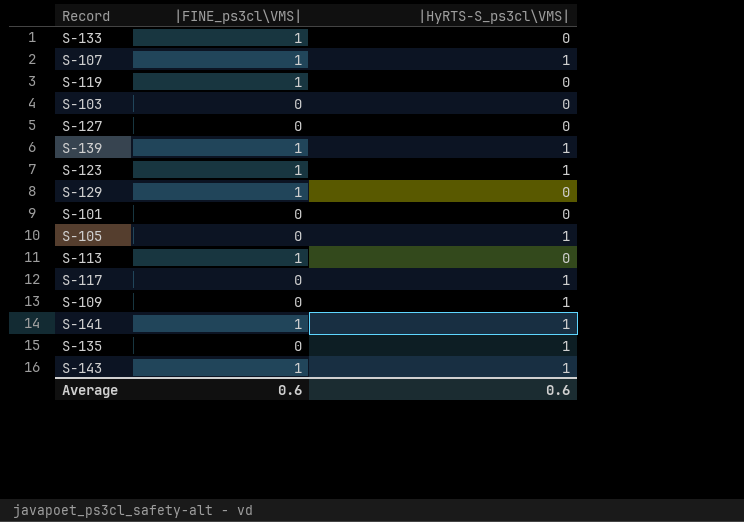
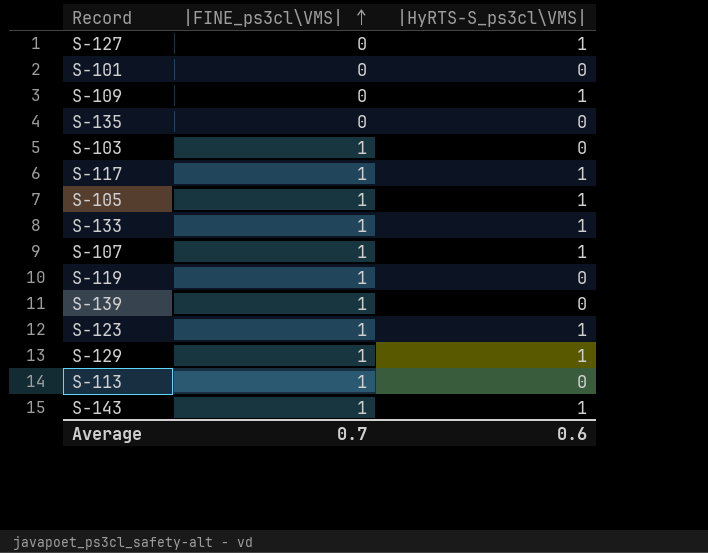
row order: none -> |FINE_ps3cl\VMS| ascending
row S-141: 1 | 1 -> none
S-127 | |HyRTS-S_ps3cl\VMS|: 0 -> 1
S-135 | |HyRTS-S_ps3cl\VMS|: 1 -> 0
S-103 | |FINE_ps3cl\VMS|: 0 -> 1
S-117 | |FINE_ps3cl\VMS|: 0 -> 1
S-105 | |FINE_ps3cl\VMS|: 0 -> 1
S-133 | |HyRTS-S_ps3cl\VMS|: 0 -> 1
S-139 | |HyRTS-S_ps3cl\VMS|: 1 -> 0
S-129 | |HyRTS-S_ps3cl\VMS|: 0 -> 1
Average | |FINE_ps3cl\VMS|: 0.6 -> 0.7

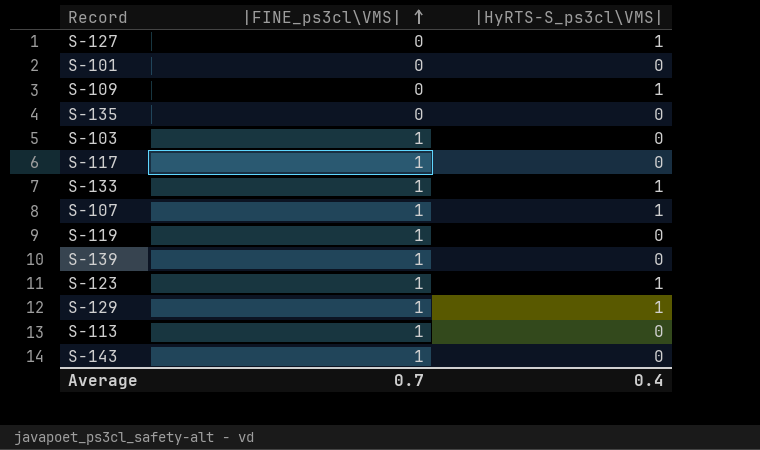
row S-105: 1 | 1 -> none
S-117 | |HyRTS-S_ps3cl\VMS|: 1 -> 0
S-143 | |HyRTS-S_ps3cl\VMS|: 1 -> 0
Average | |HyRTS-S_ps3cl\VMS|: 0.6 -> 0.4

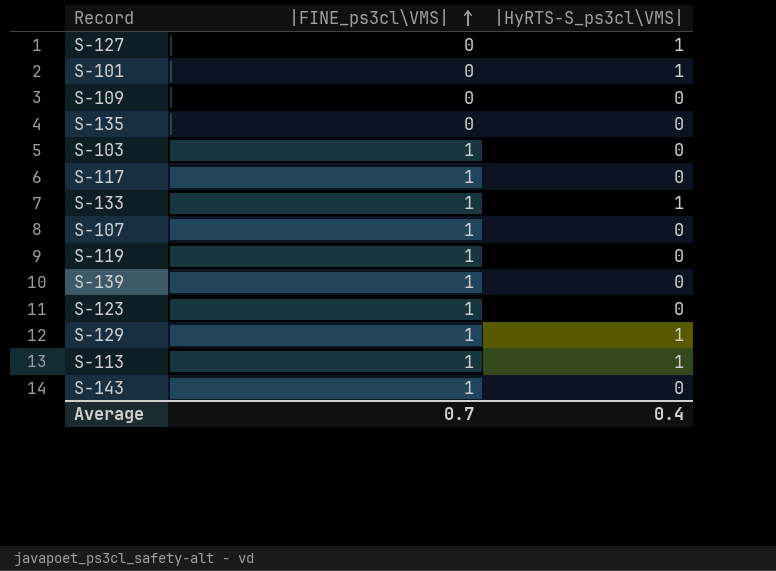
S-101 | |HyRTS-S_ps3cl\VMS|: 0 -> 1
S-109 | |HyRTS-S_ps3cl\VMS|: 1 -> 0
S-107 | |HyRTS-S_ps3cl\VMS|: 1 -> 0
S-123 | |HyRTS-S_ps3cl\VMS|: 1 -> 0
S-113 | |HyRTS-S_ps3cl\VMS|: 0 -> 1

